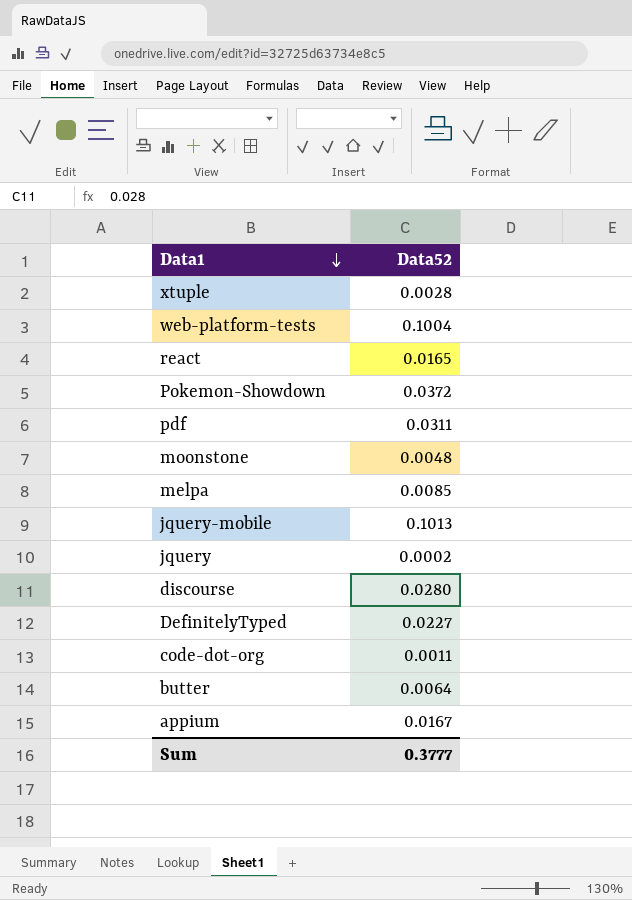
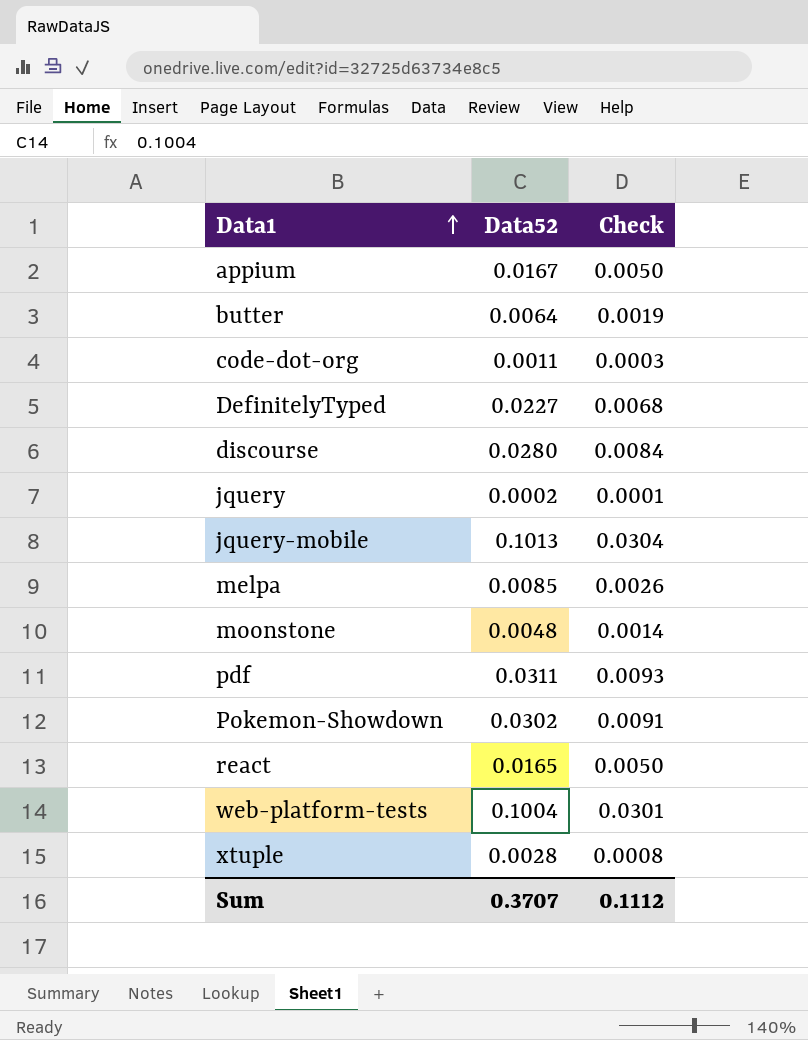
row order: Data1 descending -> Data1 ascending
column Check | formula: none -> [Data52] * 0.3
Pokemon-Showdown | Data52: 0.0372 -> 0.0302
Sum | Data52: 0.3777 -> 0.3707

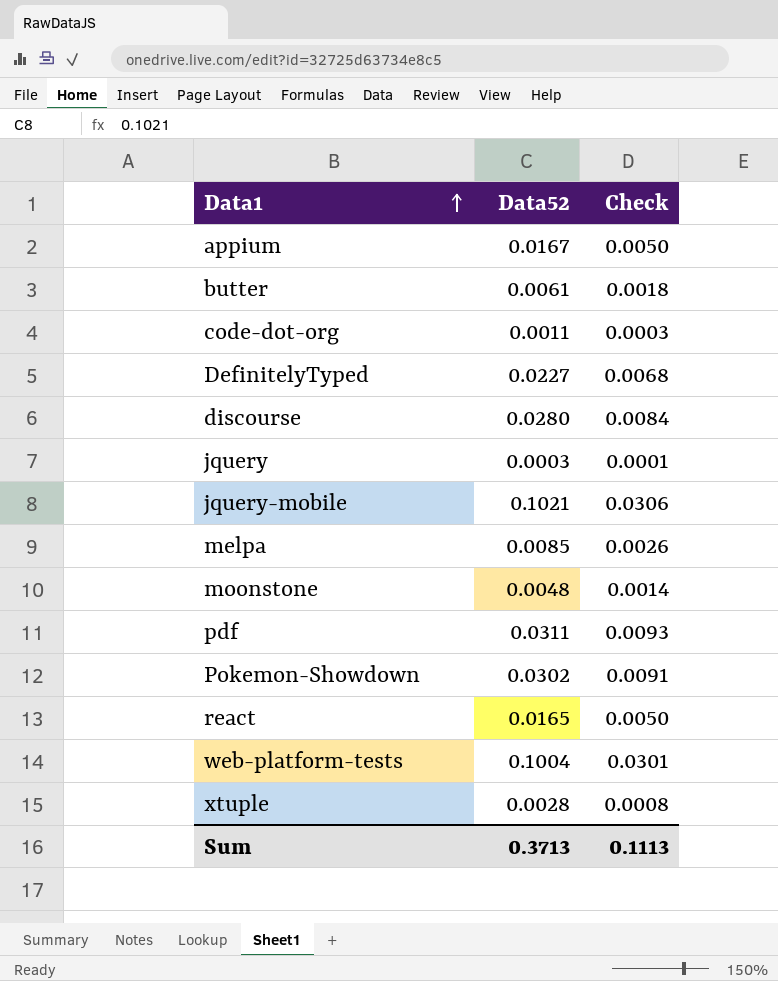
butter | Data52: 0.0064 -> 0.0061
butter | Check: 0.0019 -> 0.0018
jquery | Data52: 0.0002 -> 0.0003
jquery-mobile | Data52: 0.1013 -> 0.1021
jquery-mobile | Check: 0.0304 -> 0.0306
Sum | Data52: 0.3707 -> 0.3713
Sum | Check: 0.1112 -> 0.1113

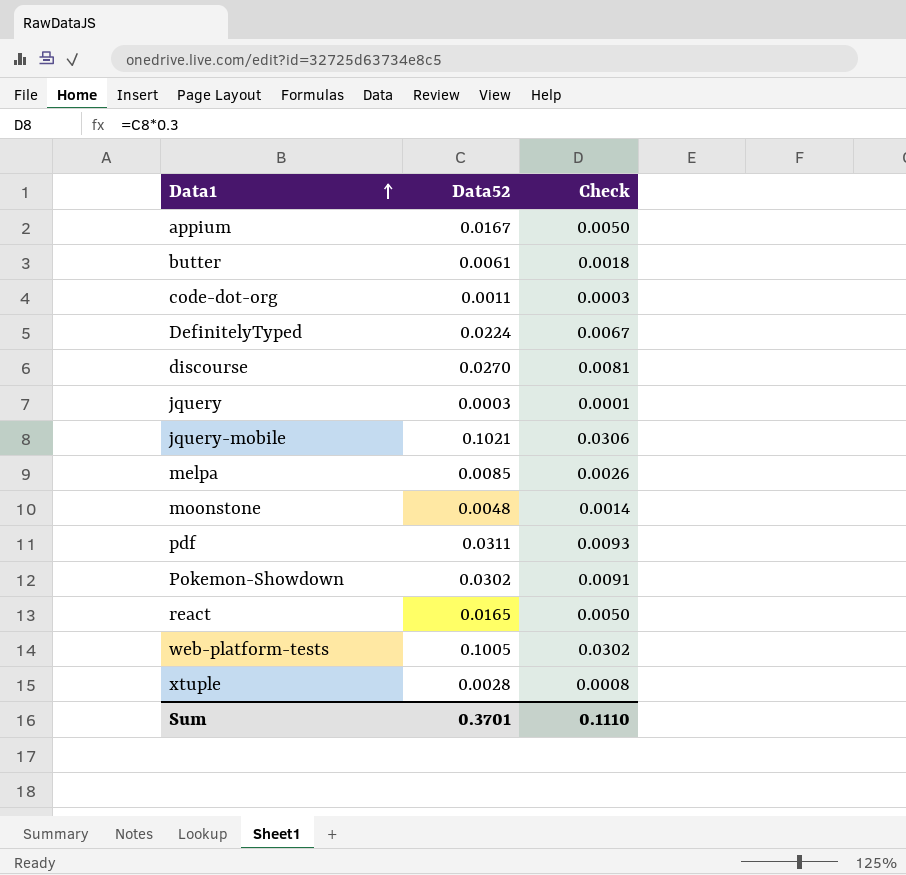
DefinitelyTyped | Data52: 0.0227 -> 0.0224
DefinitelyTyped | Check: 0.0068 -> 0.0067
discourse | Data52: 0.0280 -> 0.0270
discourse | Check: 0.0084 -> 0.0081
web-platform-tests | Data52: 0.1004 -> 0.1005
web-platform-tests | Check: 0.0301 -> 0.0302
Sum | Data52: 0.3713 -> 0.3701
Sum | Check: 0.1113 -> 0.1110

